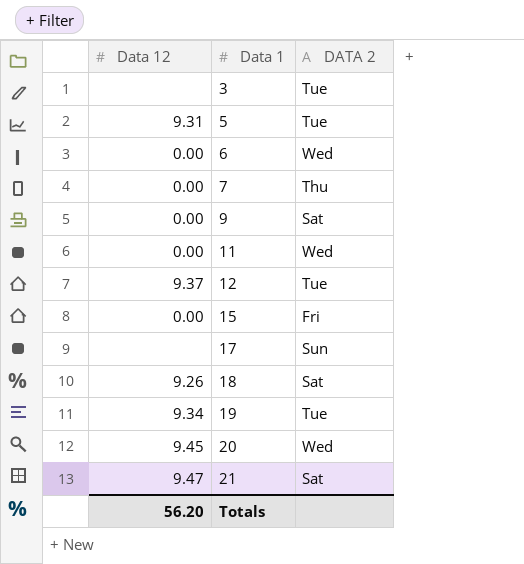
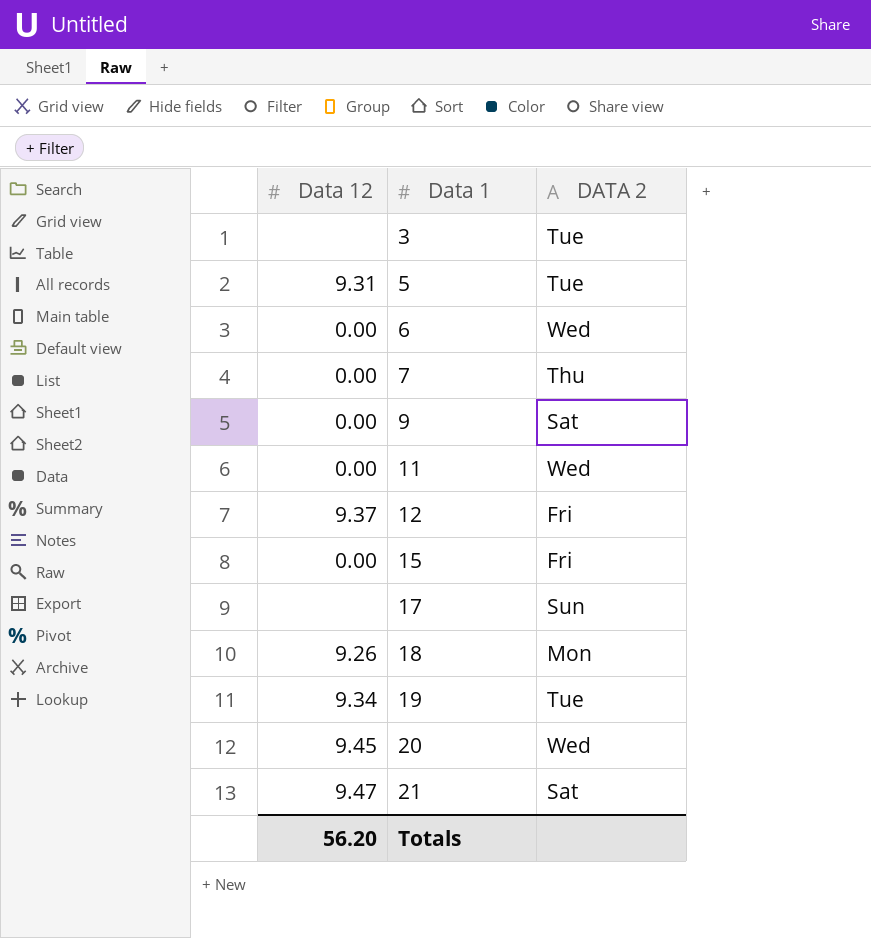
12 | DATA 2: Tue -> Fri
18 | DATA 2: Sat -> Mon

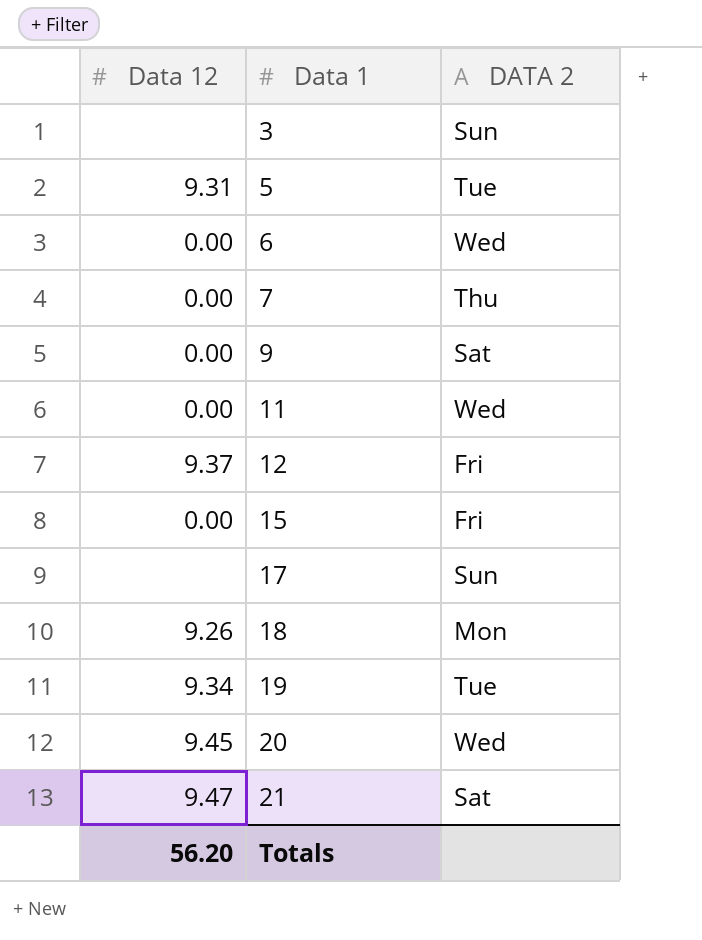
3 | DATA 2: Tue -> Sun

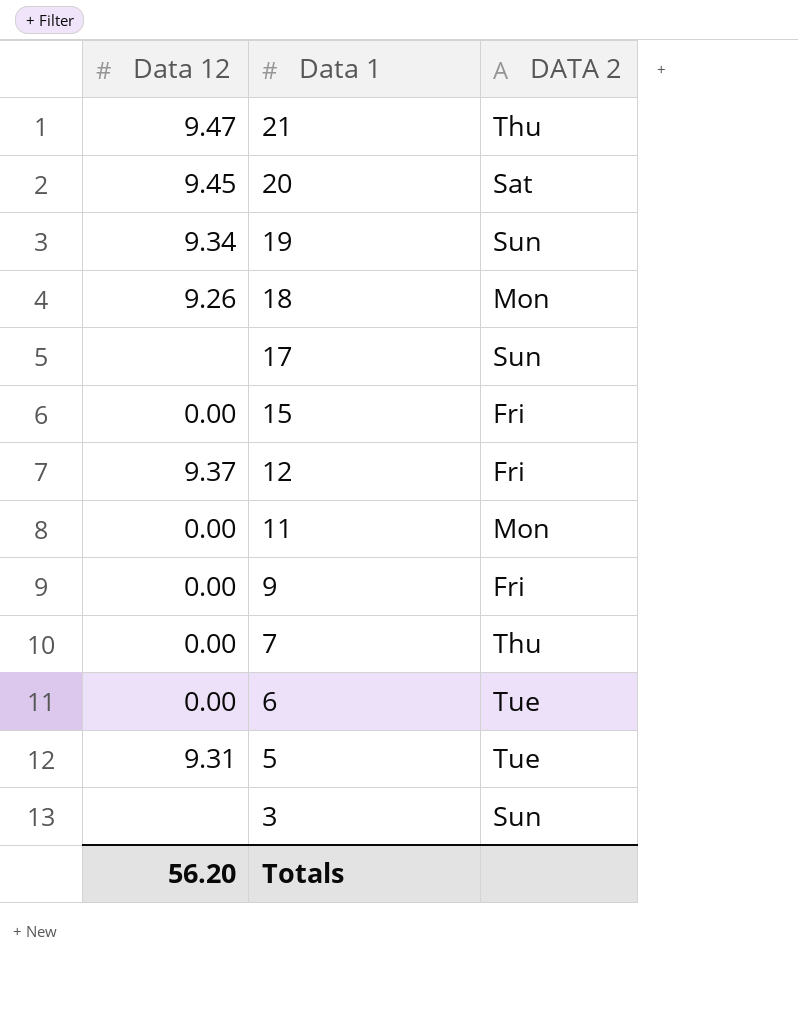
row order: Data 1 ascending -> Data 1 descending
21 | DATA 2: Sat -> Thu
20 | DATA 2: Wed -> Sat
19 | DATA 2: Tue -> Sun
11 | DATA 2: Wed -> Mon
9 | DATA 2: Sat -> Fri
6 | DATA 2: Wed -> Tue

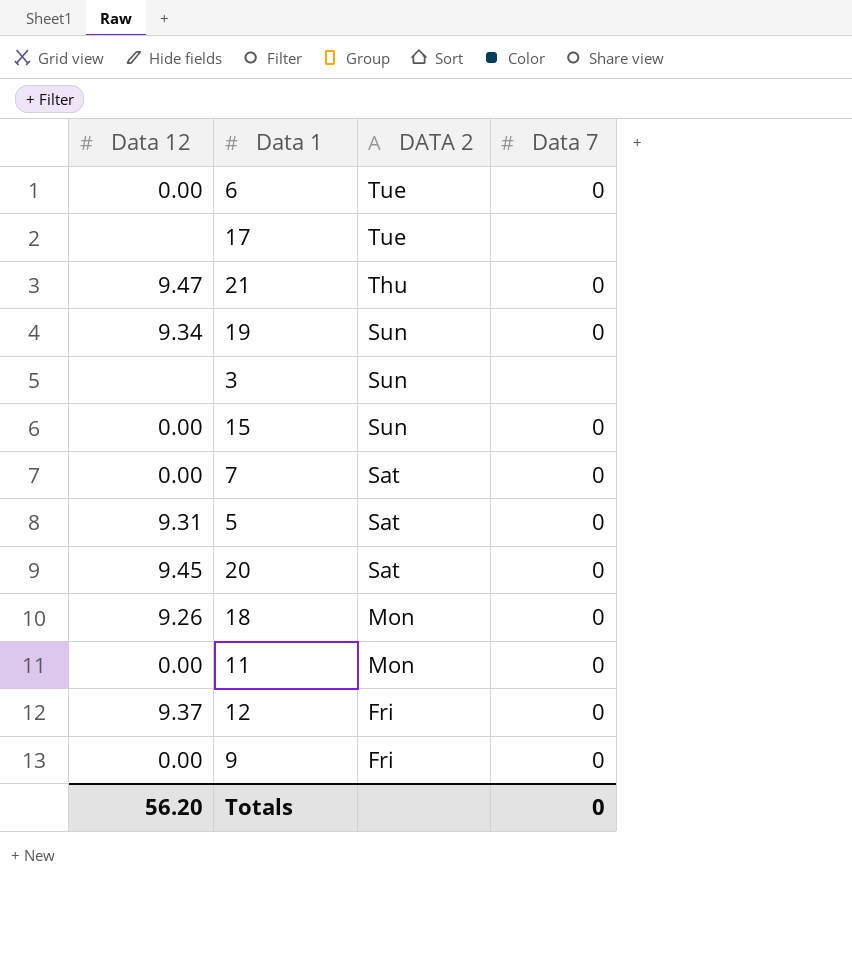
row order: Data 1 descending -> DATA 2 descending
column Data 7 | position: none -> 4
17 | DATA 2: Sun -> Tue
15 | DATA 2: Fri -> Sun
7 | DATA 2: Thu -> Sat
5 | DATA 2: Tue -> Sat

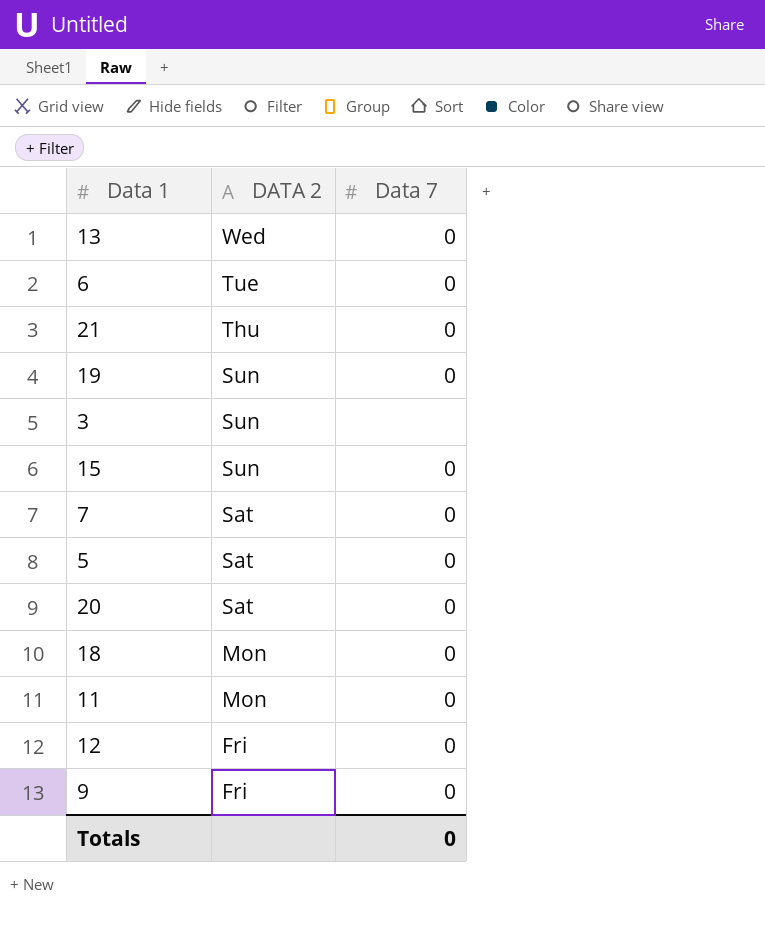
column Data 12 | position: 1 -> none
row 17: none | Tue | none -> none
row 13: none -> Wed | 0

